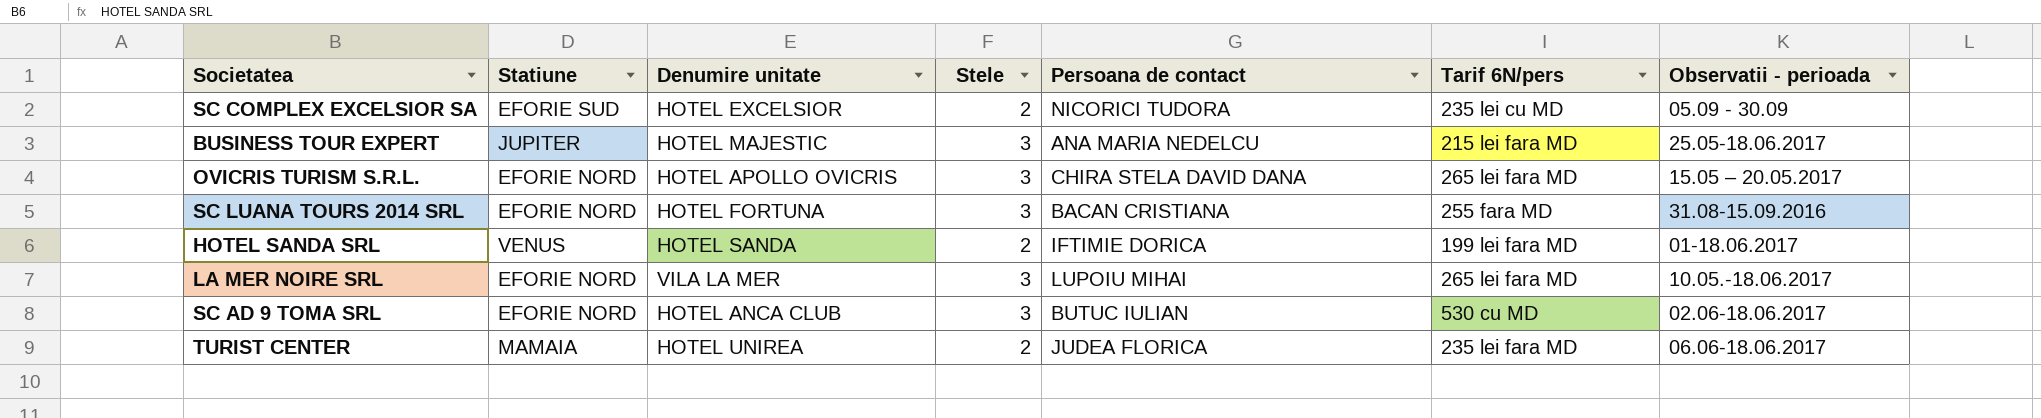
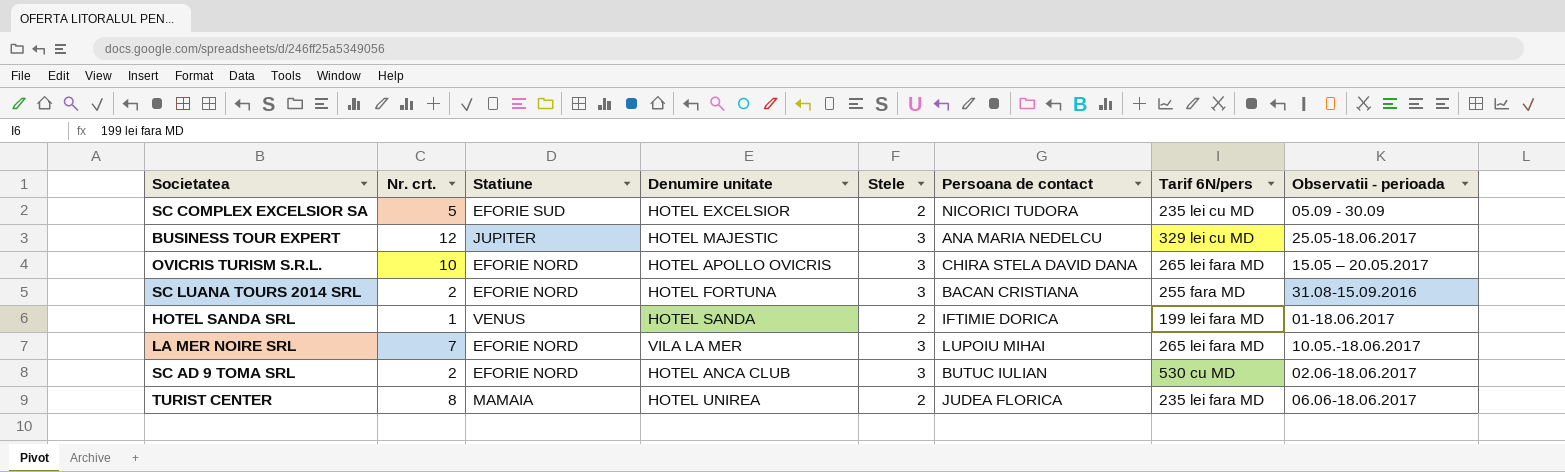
column Nr. crt. | position: none -> 2
BUSINESS TOUR EXPERT | Tarif 6N/pers: 215 lei fara MD -> 329 lei cu MD

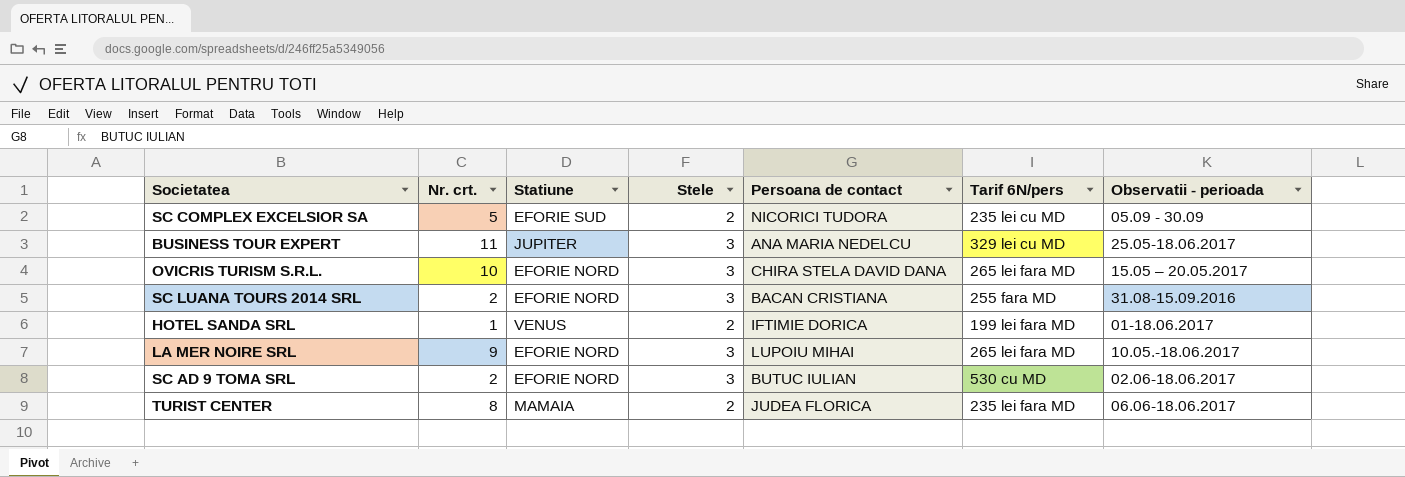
column Denumire unitate | position: 4 -> none
BUSINESS TOUR EXPERT | Nr. crt.: 12 -> 11
LA MER NOIRE SRL | Nr. crt.: 7 -> 9

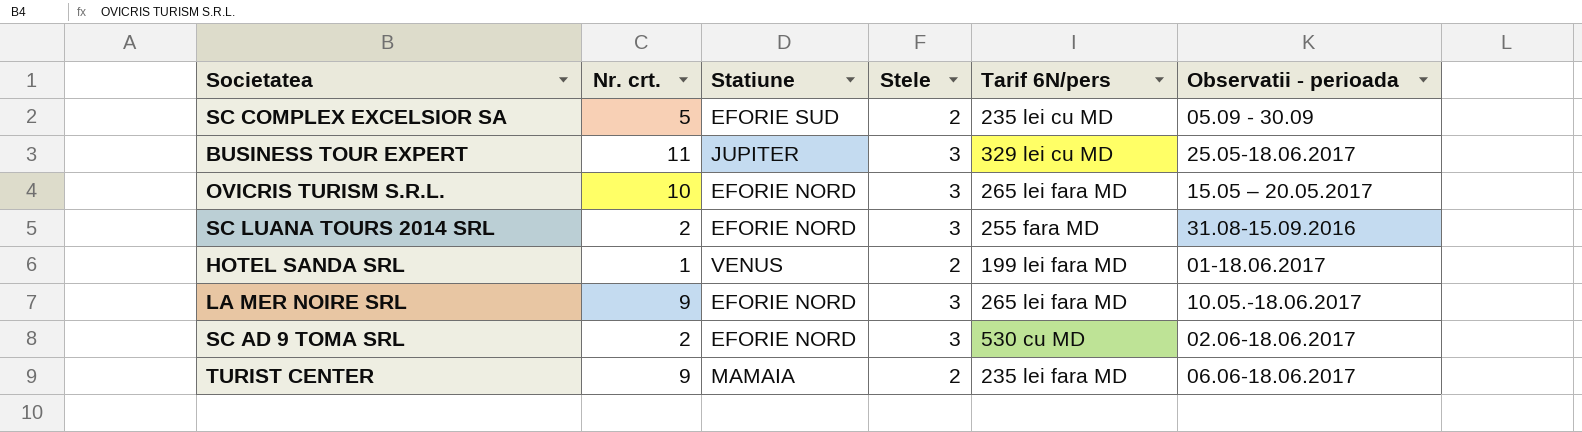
column Persoana de contact | position: 5 -> none
TURIST CENTER | Nr. crt.: 8 -> 9

